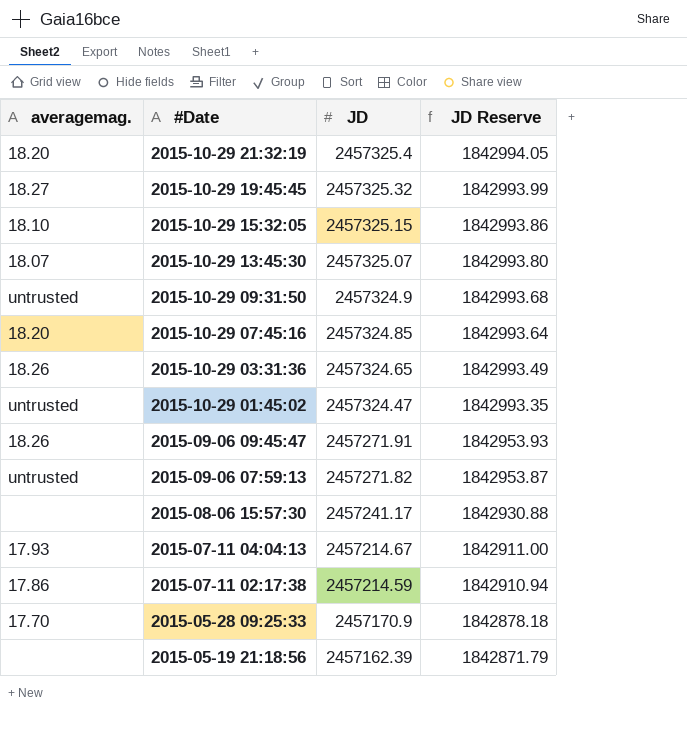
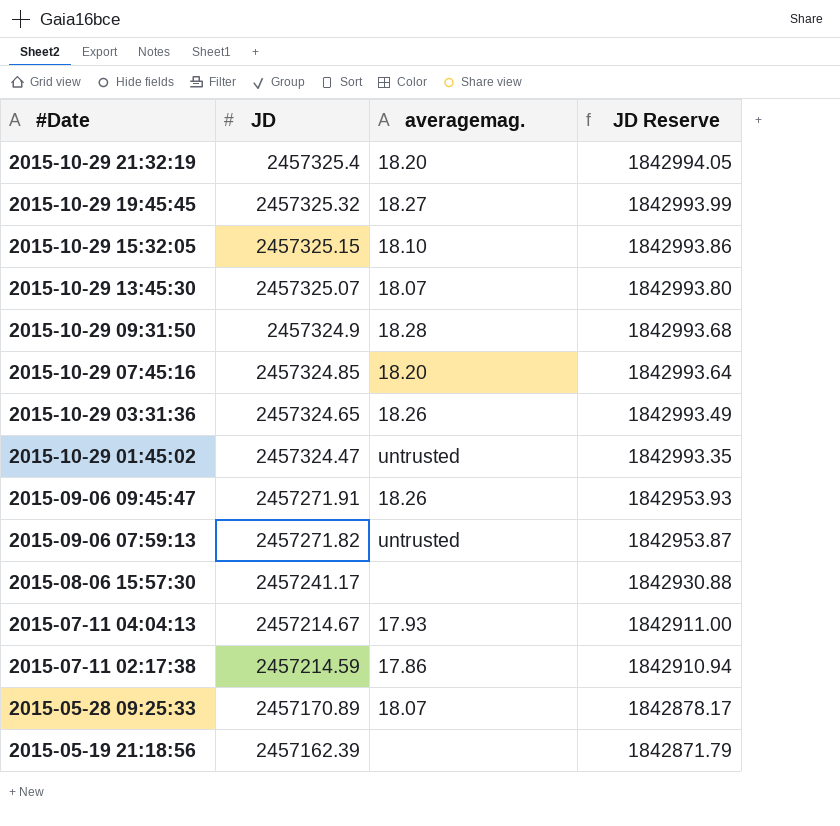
column averagemag. | position: 1 -> 3
2015-10-29 09:31:50 | averagemag.: untrusted -> 18.28
2015-05-28 09:25:33 | JD: 2457170.9 -> 2457170.89
2015-05-28 09:25:33 | averagemag.: 17.70 -> 18.07
2015-05-28 09:25:33 | JD Reserve: 1842878.18 -> 1842878.17

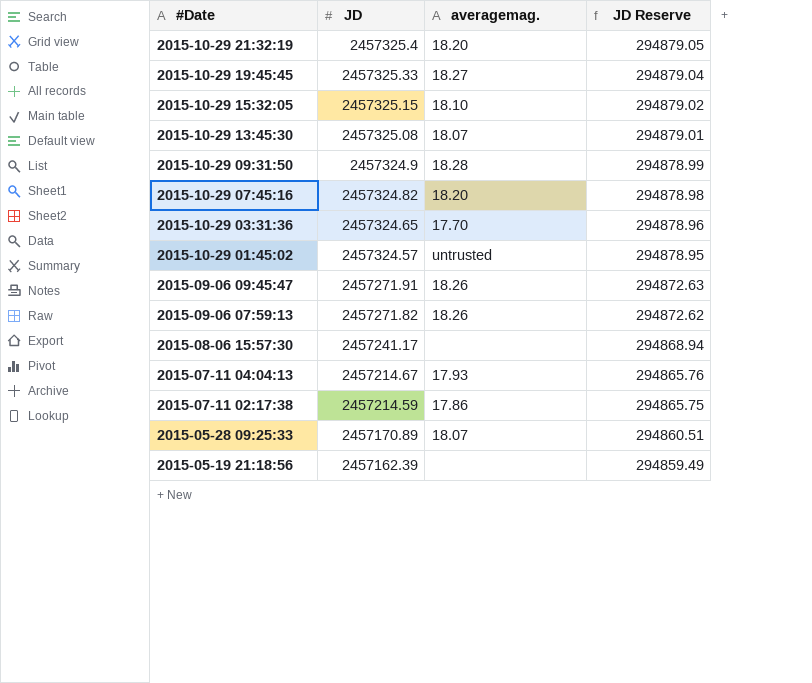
column JD Reserve | formula: [JD] * 0.75 -> [JD] * 0.12
2015-10-29 19:45:45 | JD: 2457325.32 -> 2457325.33
2015-10-29 13:45:30 | JD: 2457325.07 -> 2457325.08
2015-10-29 07:45:16 | JD: 2457324.85 -> 2457324.82
2015-10-29 03:31:36 | averagemag.: 18.26 -> 17.70
2015-10-29 01:45:02 | JD: 2457324.47 -> 2457324.57
2015-09-06 07:59:13 | averagemag.: untrusted -> 18.26

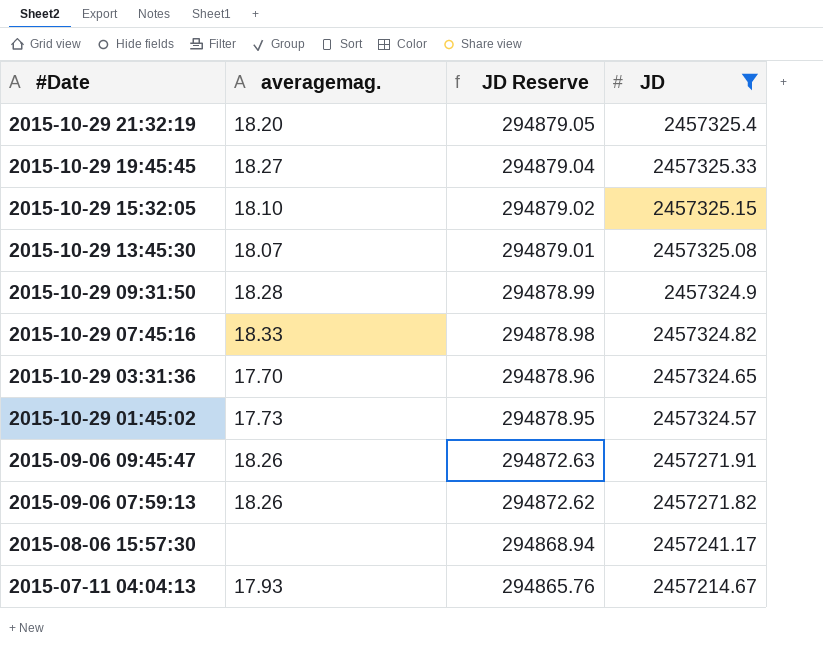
filter: none -> JD >= 2457214.67
column JD | position: 2 -> 4
2015-10-29 07:45:16 | averagemag.: 18.20 -> 18.33
2015-10-29 01:45:02 | averagemag.: untrusted -> 17.73

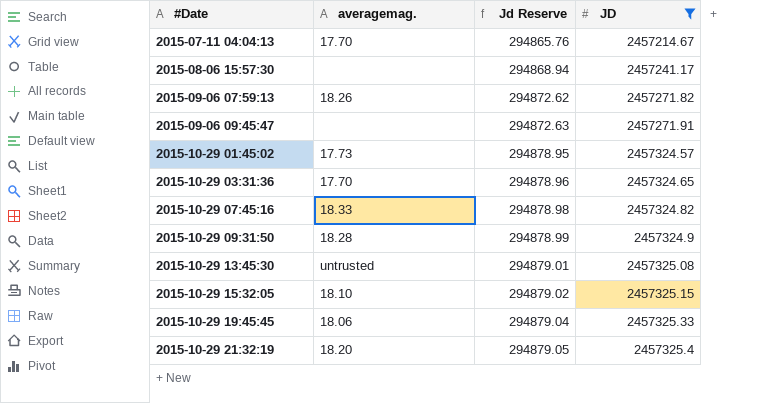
row order: #Date descending -> #Date ascending
column name: JD Reserve -> Jd Reserve
2015-07-11 04:04:13 | averagemag.: 17.93 -> 17.70
2015-09-06 09:45:47 | averagemag.: 18.26 -> none
2015-10-29 13:45:30 | averagemag.: 18.07 -> untrusted
2015-10-29 19:45:45 | averagemag.: 18.27 -> 18.06

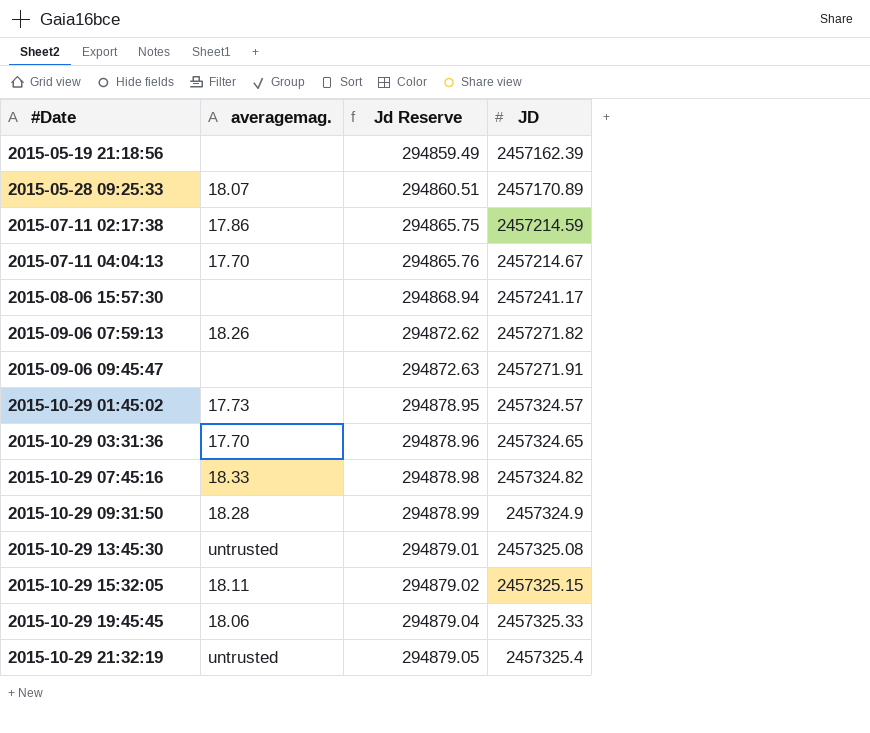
filter: JD >= 2457214.67 -> none
2015-10-29 15:32:05 | averagemag.: 18.10 -> 18.11
2015-10-29 21:32:19 | averagemag.: 18.20 -> untrusted

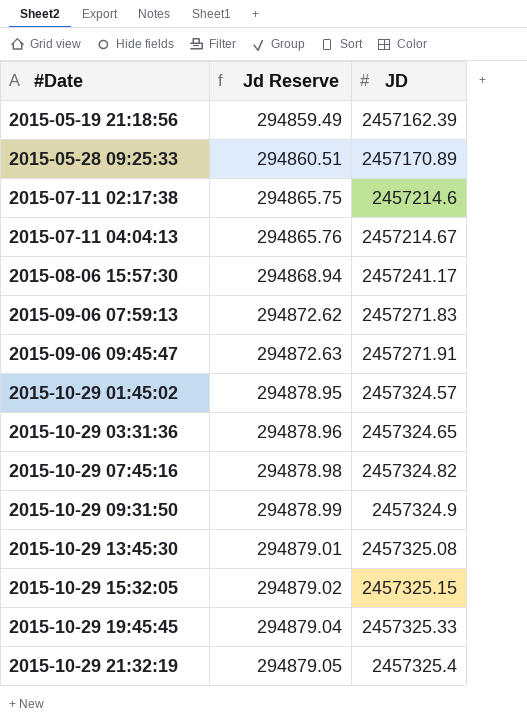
column averagemag. | position: 2 -> none
2015-07-11 02:17:38 | JD: 2457214.59 -> 2457214.6
2015-09-06 07:59:13 | JD: 2457271.82 -> 2457271.83

